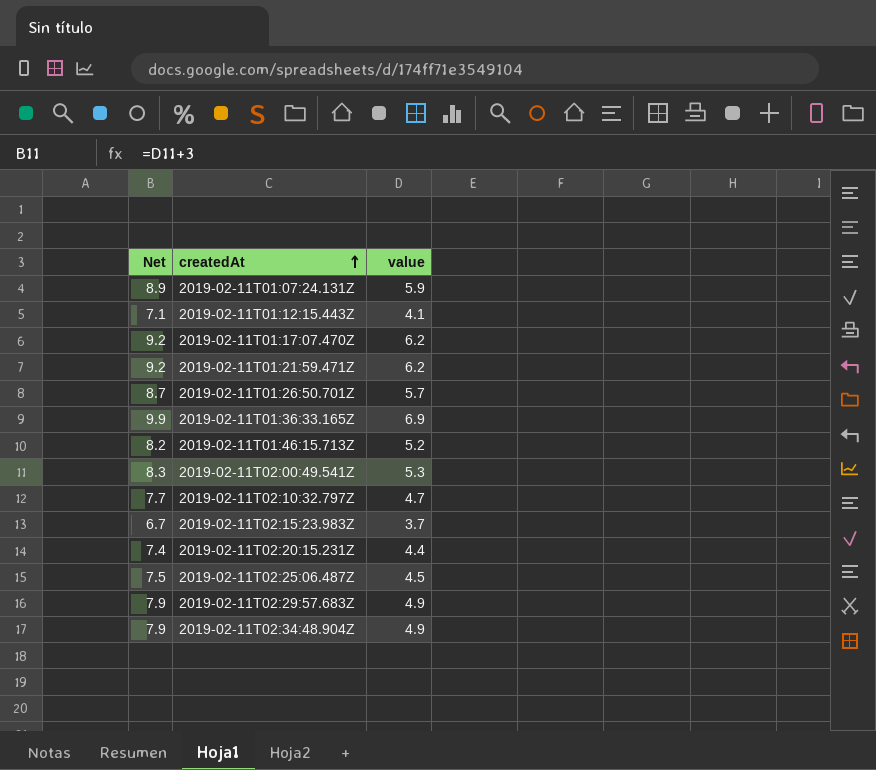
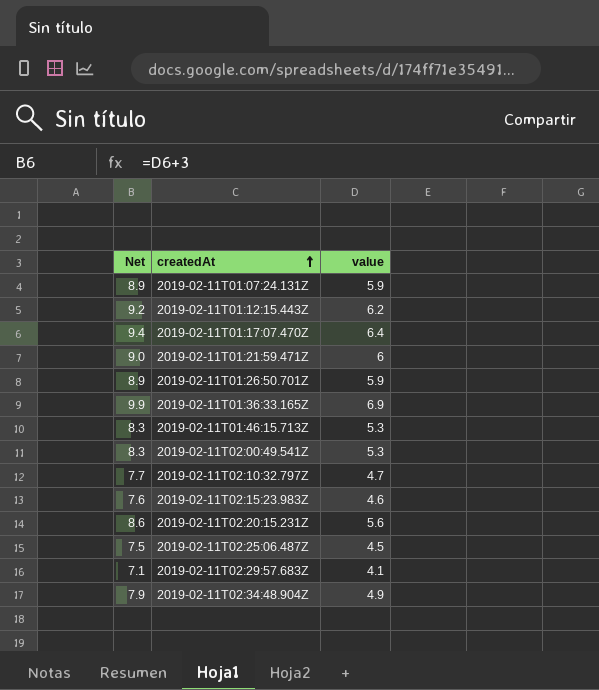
2019-02-11T01:12:15.443Z | Net: 7.1 -> 9.2
2019-02-11T01:12:15.443Z | value: 4.1 -> 6.2
2019-02-11T01:17:07.470Z | Net: 9.2 -> 9.4
2019-02-11T01:17:07.470Z | value: 6.2 -> 6.4
2019-02-11T01:21:59.471Z | Net: 9.2 -> 9.0
2019-02-11T01:21:59.471Z | value: 6.2 -> 6
2019-02-11T01:26:50.701Z | Net: 8.7 -> 8.9
2019-02-11T01:26:50.701Z | value: 5.7 -> 5.9
2019-02-11T01:46:15.713Z | Net: 8.2 -> 8.3
2019-02-11T01:46:15.713Z | value: 5.2 -> 5.3
2019-02-11T02:15:23.983Z | Net: 6.7 -> 7.6
2019-02-11T02:15:23.983Z | value: 3.7 -> 4.6
2019-02-11T02:20:15.231Z | Net: 7.4 -> 8.6
2019-02-11T02:20:15.231Z | value: 4.4 -> 5.6
2019-02-11T02:29:57.683Z | Net: 7.9 -> 7.1
2019-02-11T02:29:57.683Z | value: 4.9 -> 4.1

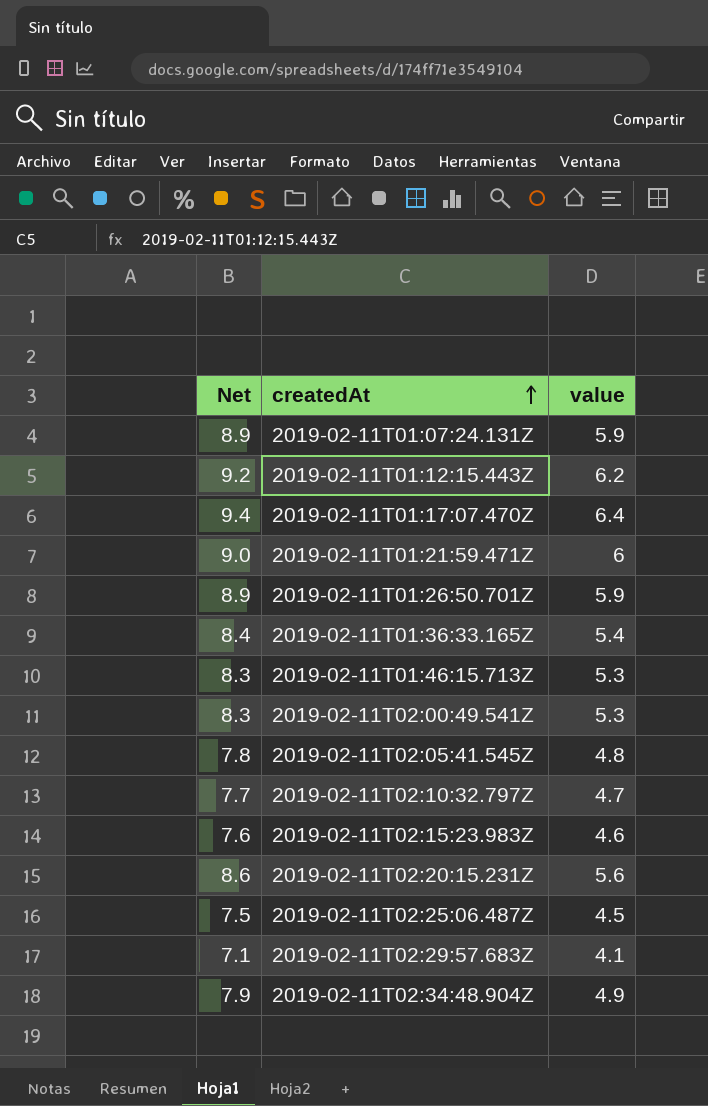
2019-02-11T01:36:33.165Z | Net: 9.9 -> 8.4
2019-02-11T01:36:33.165Z | value: 6.9 -> 5.4
row 2019-02-11T02:05:41.545Z: none -> 7.8 | 4.8

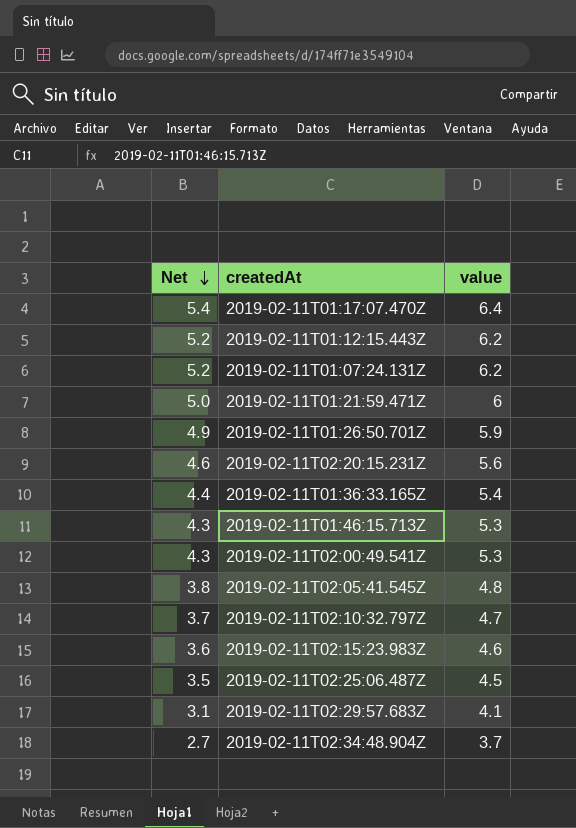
row order: createdAt ascending -> Net descending
column Net | formula: [value] + 3 -> [value] - 1
2019-02-11T01:07:24.131Z | value: 5.9 -> 6.2
2019-02-11T02:34:48.904Z | value: 4.9 -> 3.7

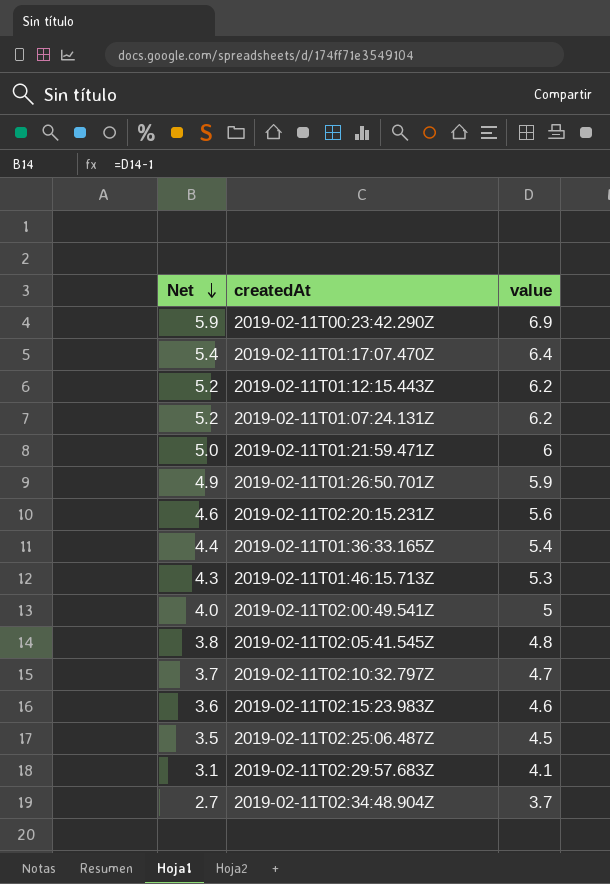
row 2019-02-11T00:23:42.290Z: none -> 5.9 | 6.9
2019-02-11T02:00:49.541Z | Net: 4.3 -> 4.0
2019-02-11T02:00:49.541Z | value: 5.3 -> 5

